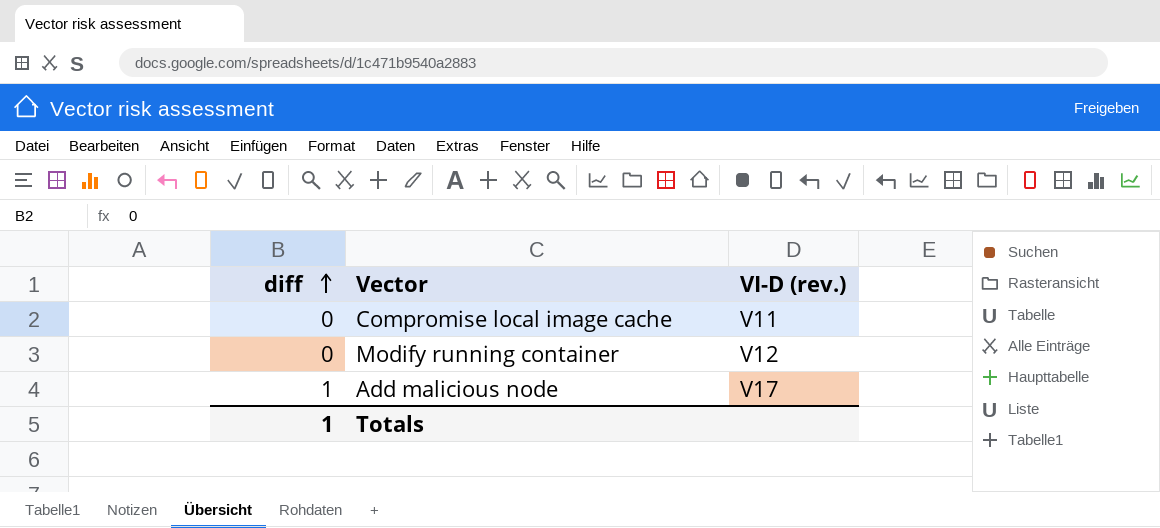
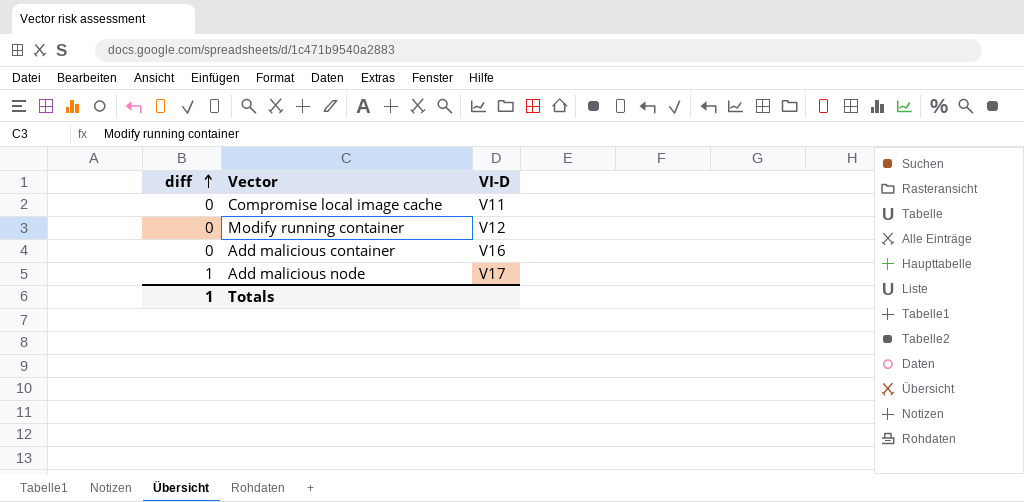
column name: VI-D (rev.) -> VI-D
row Add malicious container: none -> 0 | V16

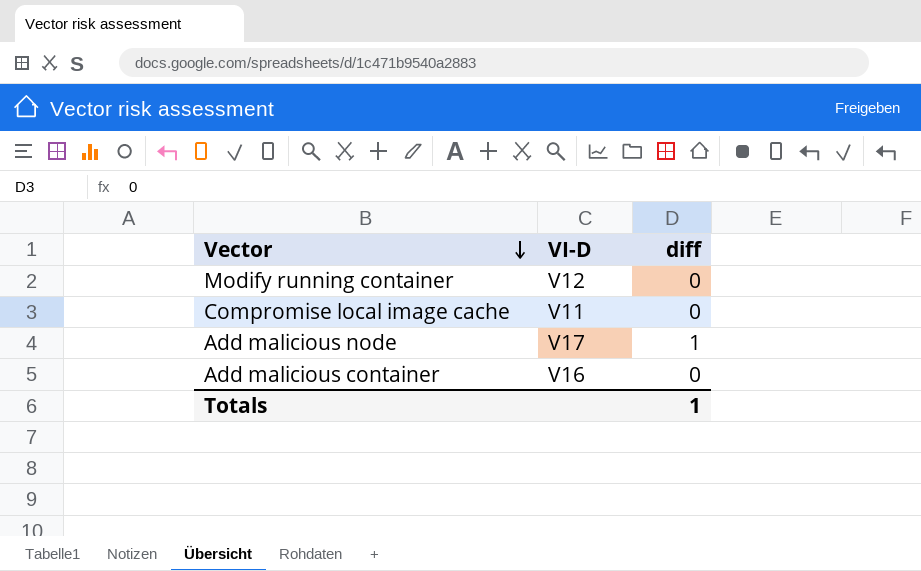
row order: diff ascending -> Vector descending
column diff | position: 1 -> 3

